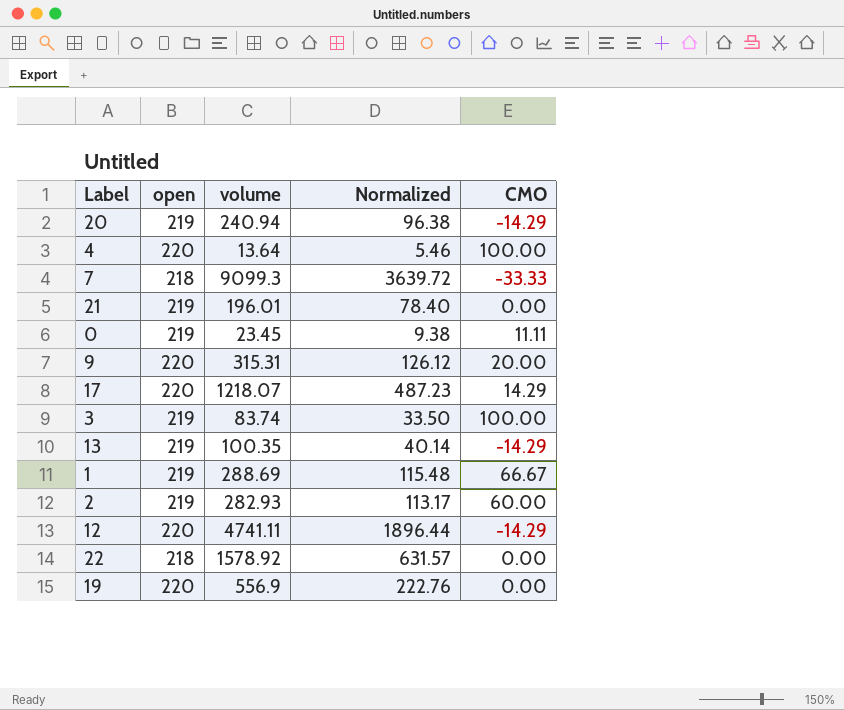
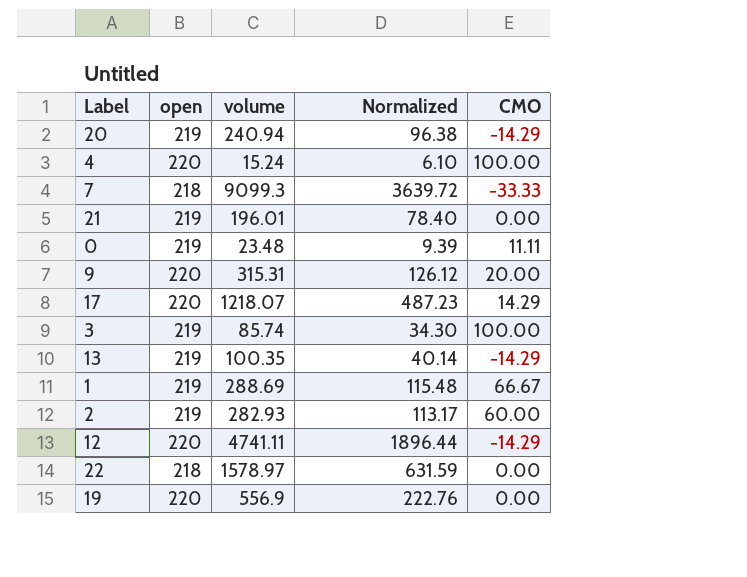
4 | volume: 13.64 -> 15.24
4 | Normalized: 5.46 -> 6.10
0 | volume: 23.45 -> 23.48
0 | Normalized: 9.38 -> 9.39
3 | volume: 83.74 -> 85.74
3 | Normalized: 33.50 -> 34.30
22 | volume: 1578.92 -> 1578.97
22 | Normalized: 631.57 -> 631.59

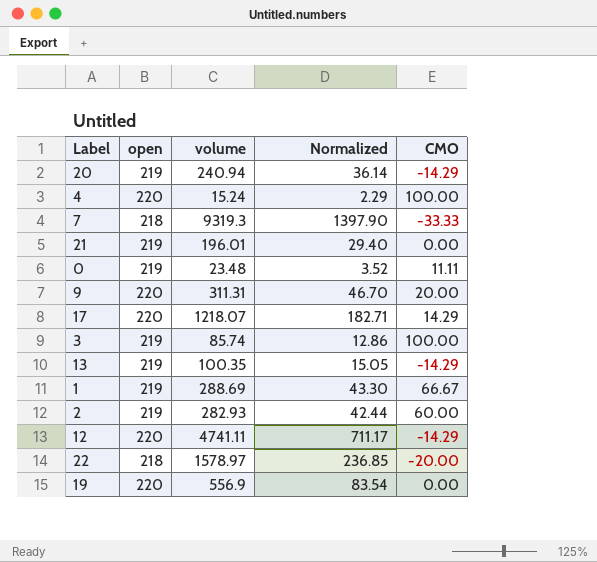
column Normalized | formula: [volume] * 0.4 -> [volume] * 0.15
7 | volume: 9099.3 -> 9319.3
9 | volume: 315.31 -> 311.31
22 | CMO: 0.00 -> -20.00

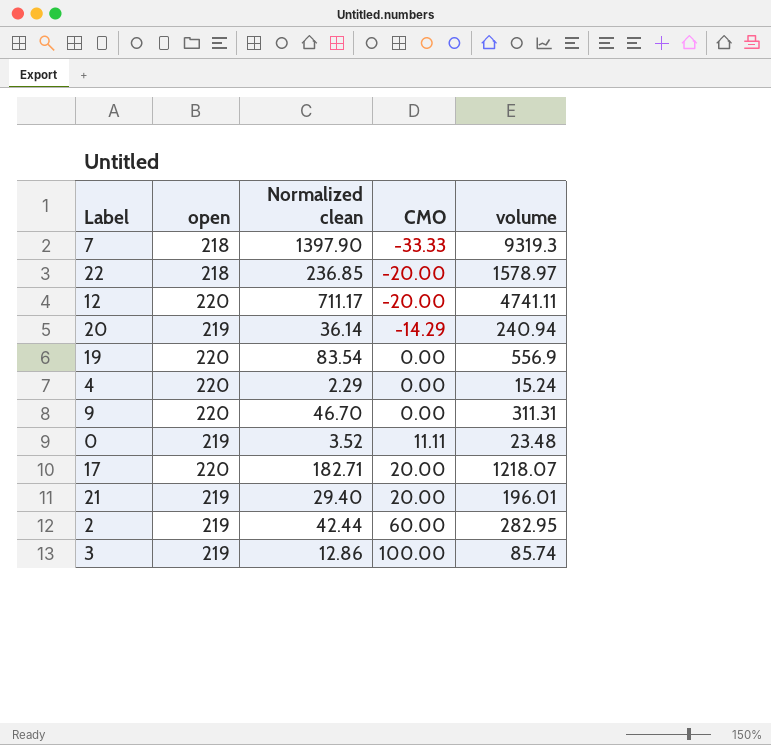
row order: none -> CMO ascending
column name: Normalized -> Normalized clean
column volume | position: 3 -> 5
row 13: 219 | 100.35 | 15.05 | -14.29 -> none
row 1: 219 | 288.69 | 43.30 | 66.67 -> none
12 | CMO: -14.29 -> -20.00
4 | CMO: 100.00 -> 0.00
9 | CMO: 20.00 -> 0.00
17 | CMO: 14.29 -> 20.00
21 | CMO: 0.00 -> 20.00
2 | volume: 282.93 -> 282.95

